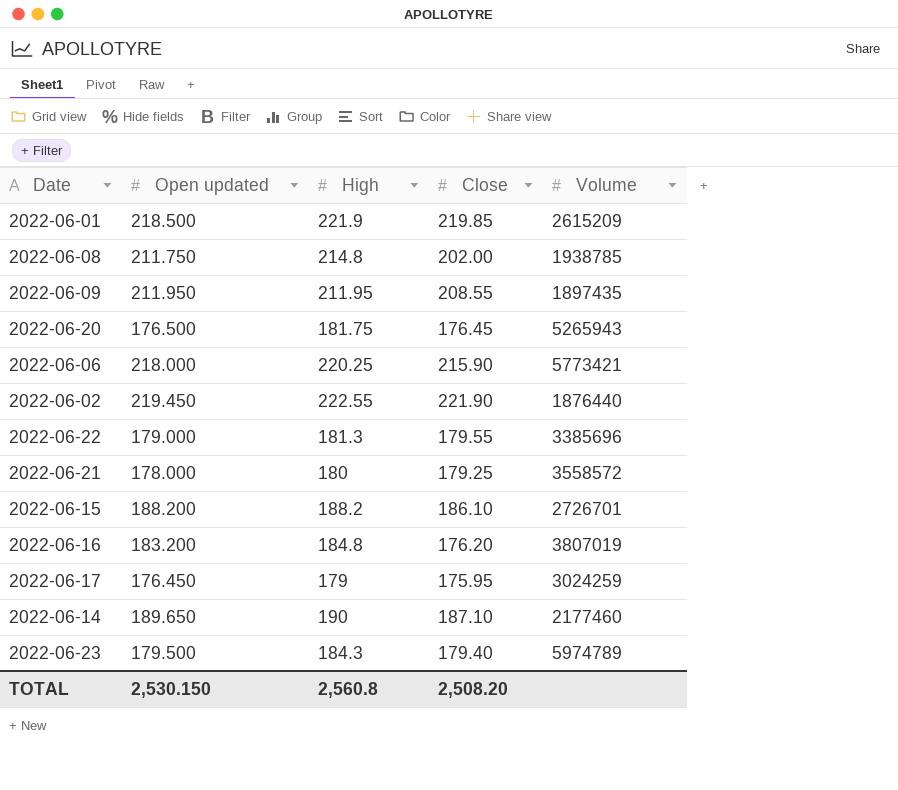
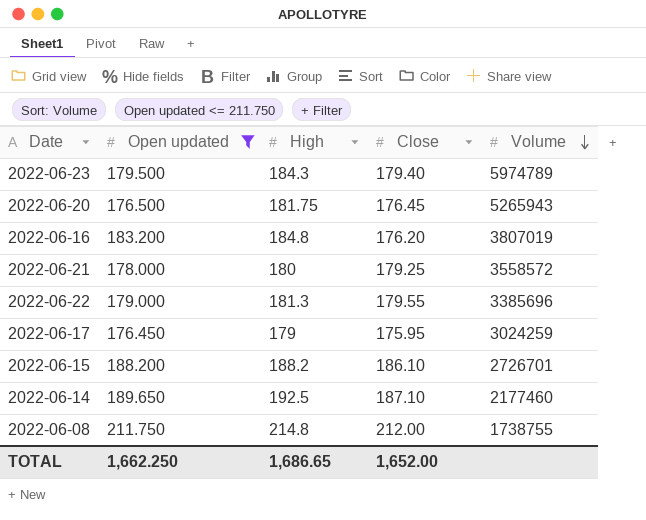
filter: none -> Open updated <= 211.750
row order: none -> Volume descending
2022-06-14 | High: 190 -> 192.5
2022-06-08 | Close: 202.00 -> 212.00
2022-06-08 | Volume: 1938785 -> 1738755
TOTAL | Open updated: 2,530.150 -> 1,662.250
TOTAL | High: 2,560.8 -> 1,686.65
TOTAL | Close: 2,508.20 -> 1,652.00

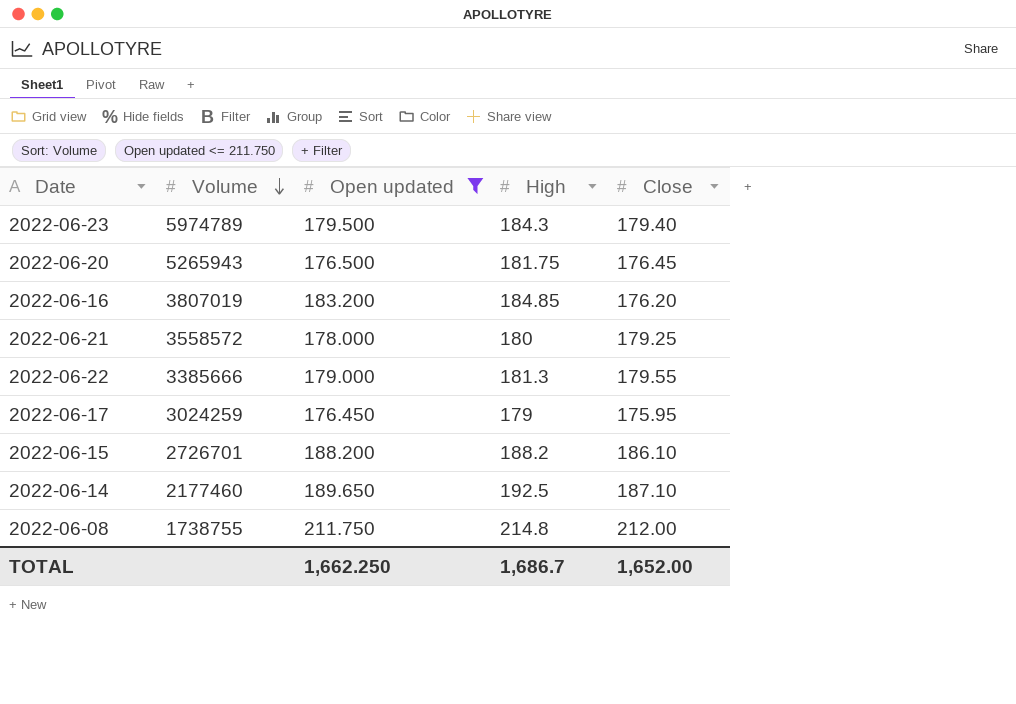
column Volume | position: 5 -> 2
2022-06-16 | High: 184.8 -> 184.85
2022-06-22 | Volume: 3385696 -> 3385666
TOTAL | High: 1,686.65 -> 1,686.7

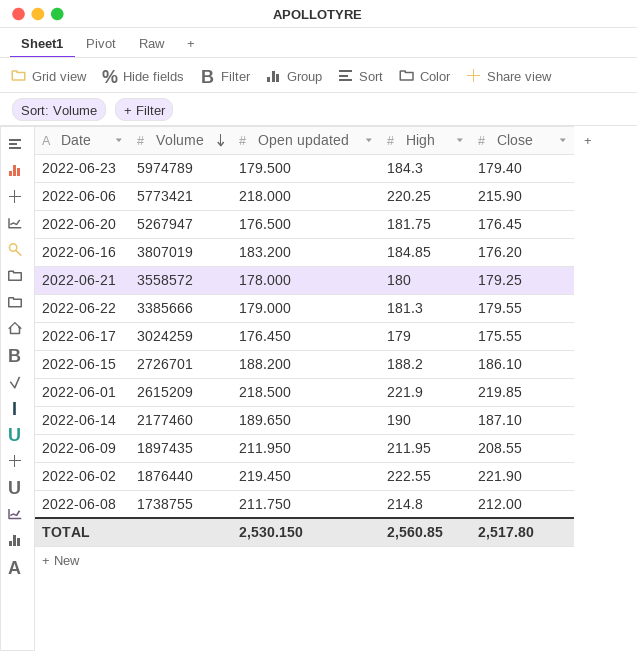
filter: Open updated <= 211.750 -> none
2022-06-20 | Volume: 5265943 -> 5267947
2022-06-17 | Close: 175.95 -> 175.55
2022-06-14 | High: 192.5 -> 190
TOTAL | Open updated: 1,662.250 -> 2,530.150
TOTAL | High: 1,686.7 -> 2,560.85
TOTAL | Close: 1,652.00 -> 2,517.80

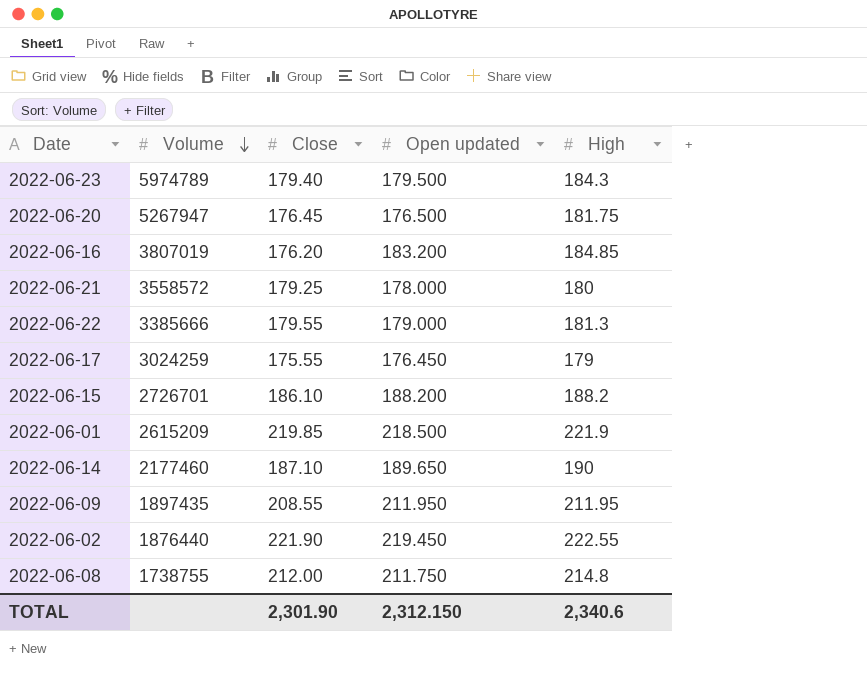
column Close | position: 5 -> 3
row 2022-06-06: 5773421 | 218.000 | 220.25 | 215.90 -> none
TOTAL | Close: 2,517.80 -> 2,301.90
TOTAL | Open updated: 2,530.150 -> 2,312.150
TOTAL | High: 2,560.85 -> 2,340.6

